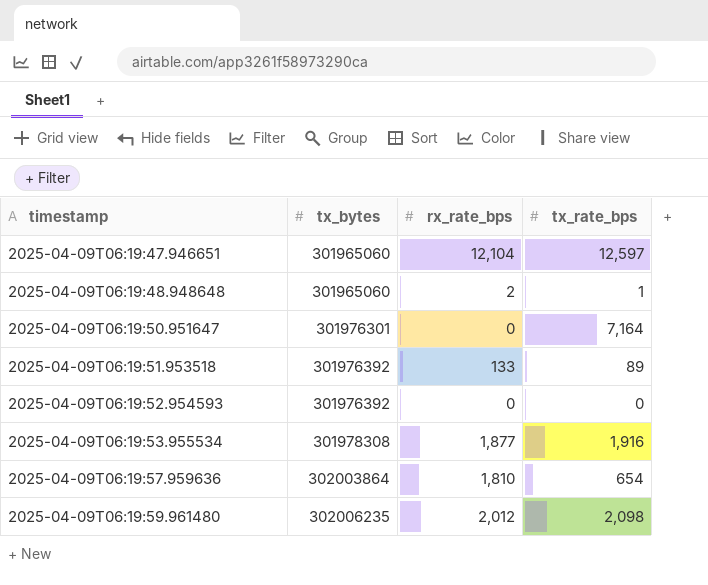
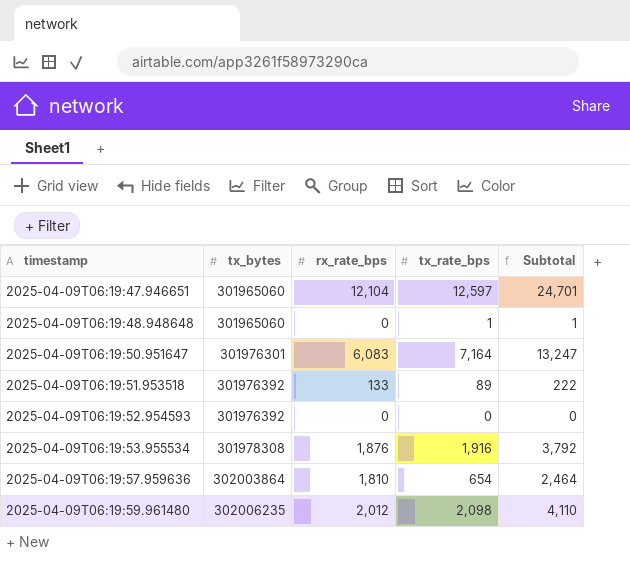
column Subtotal | formula: none -> [rx_rate_bps] + [tx_rate_bps]
2025-04-09T06:19:48.948648 | rx_rate_bps: 2 -> 0
2025-04-09T06:19:50.951647 | rx_rate_bps: 0 -> 6,083
2025-04-09T06:19:53.955534 | rx_rate_bps: 1,877 -> 1,876

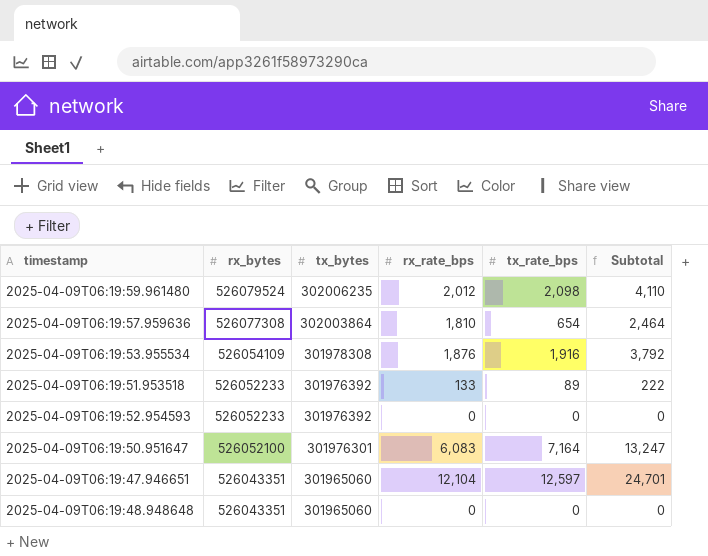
row order: timestamp ascending -> rx_bytes descending
column rx_bytes | position: none -> 2
2025-04-09T06:19:48.948648 | tx_rate_bps: 1 -> 0
2025-04-09T06:19:48.948648 | Subtotal: 1 -> 0

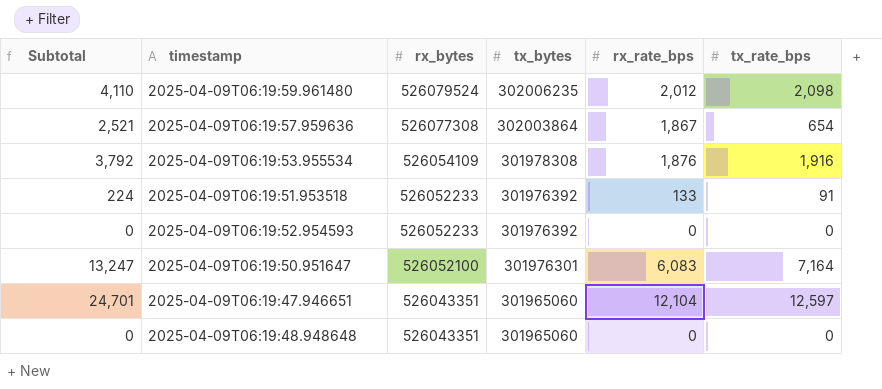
column Subtotal | position: 6 -> 1
2025-04-09T06:19:57.959636 | Subtotal: 2,464 -> 2,521
2025-04-09T06:19:57.959636 | rx_rate_bps: 1,810 -> 1,867
2025-04-09T06:19:51.953518 | Subtotal: 222 -> 224
2025-04-09T06:19:51.953518 | tx_rate_bps: 89 -> 91

